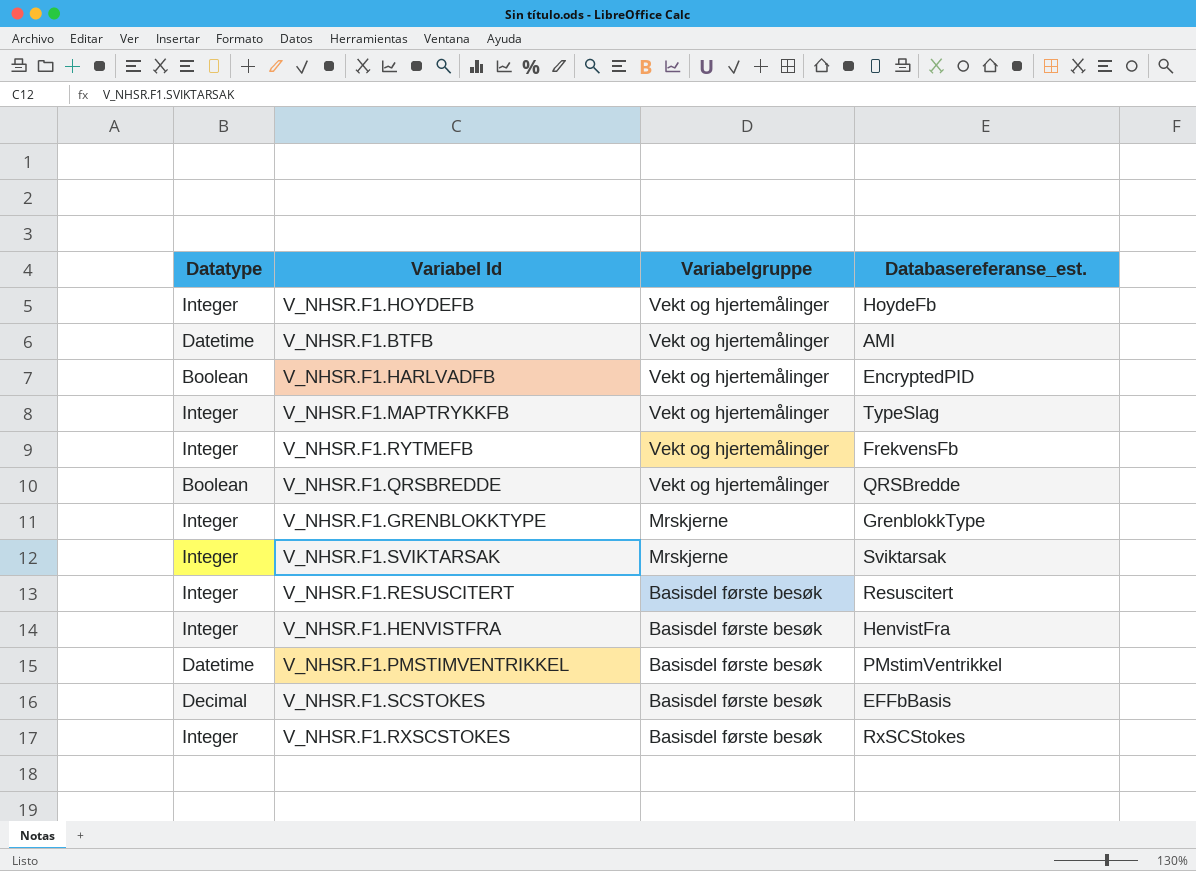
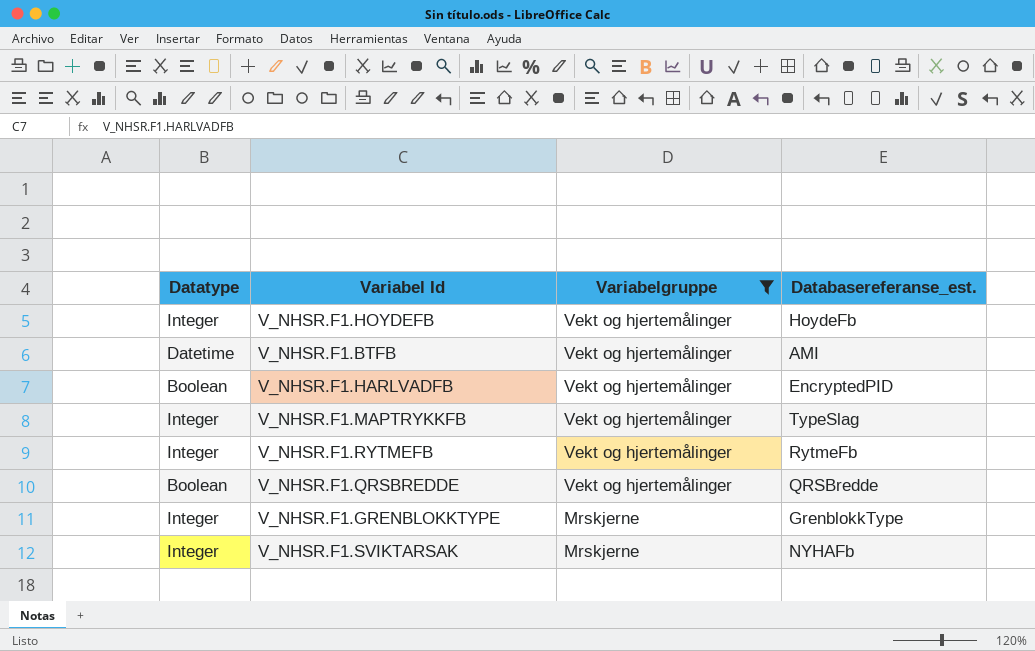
filter: none -> Variabelgruppe != Basisdel første besøk
V_NHSR.F1.RYTMEFB | Databasereferanse_est.: FrekvensFb -> RytmeFb
V_NHSR.F1.SVIKTARSAK | Databasereferanse_est.: Sviktarsak -> NYHAFb

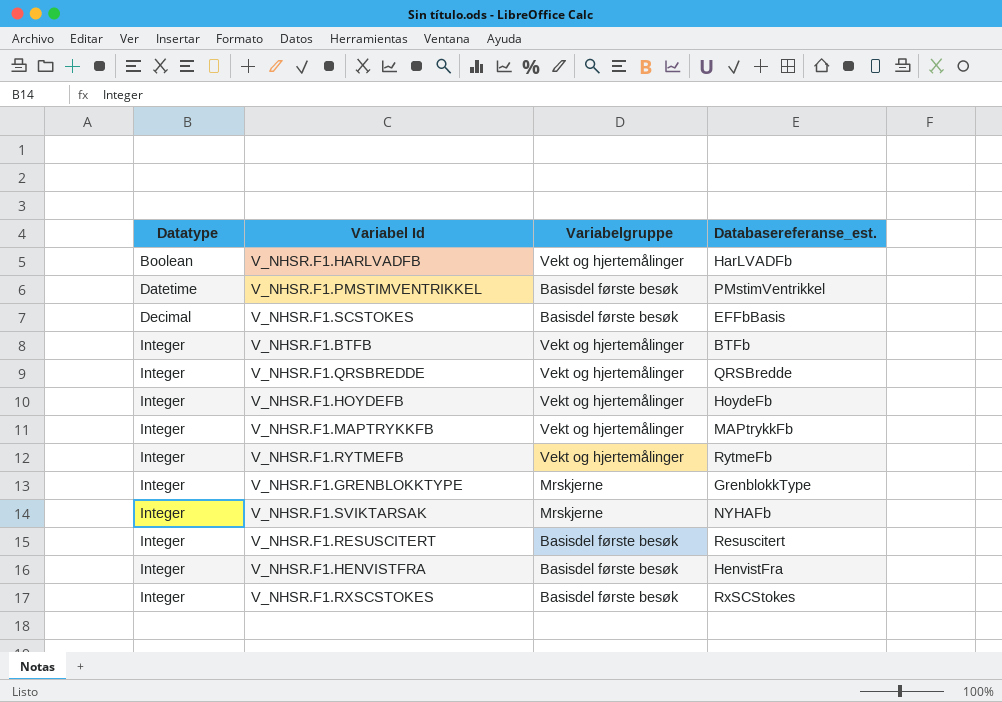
filter: Variabelgruppe != Basisdel første besøk -> none
row order: Variabelgruppe descending -> Datatype ascending
V_NHSR.F1.HARLVADFB | Databasereferanse_est.: EncryptedPID -> HarLVADFb
V_NHSR.F1.BTFB | Datatype: Datetime -> Integer
V_NHSR.F1.BTFB | Databasereferanse_est.: AMI -> BTFb
V_NHSR.F1.QRSBREDDE | Datatype: Boolean -> Integer
V_NHSR.F1.MAPTRYKKFB | Databasereferanse_est.: TypeSlag -> MAPtrykkFb

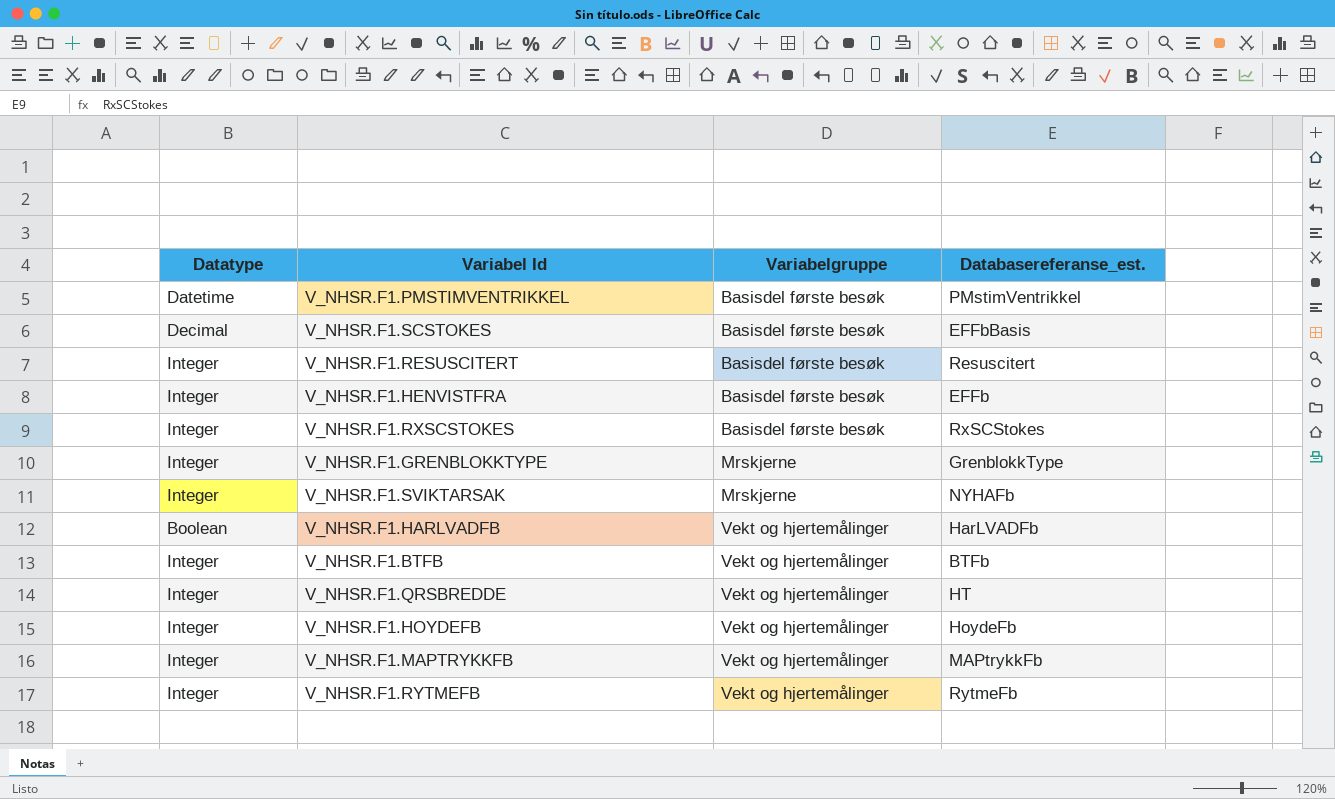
row order: Datatype ascending -> Variabelgruppe ascending
V_NHSR.F1.HENVISTFRA | Databasereferanse_est.: HenvistFra -> EFFb
V_NHSR.F1.QRSBREDDE | Databasereferanse_est.: QRSBredde -> HT

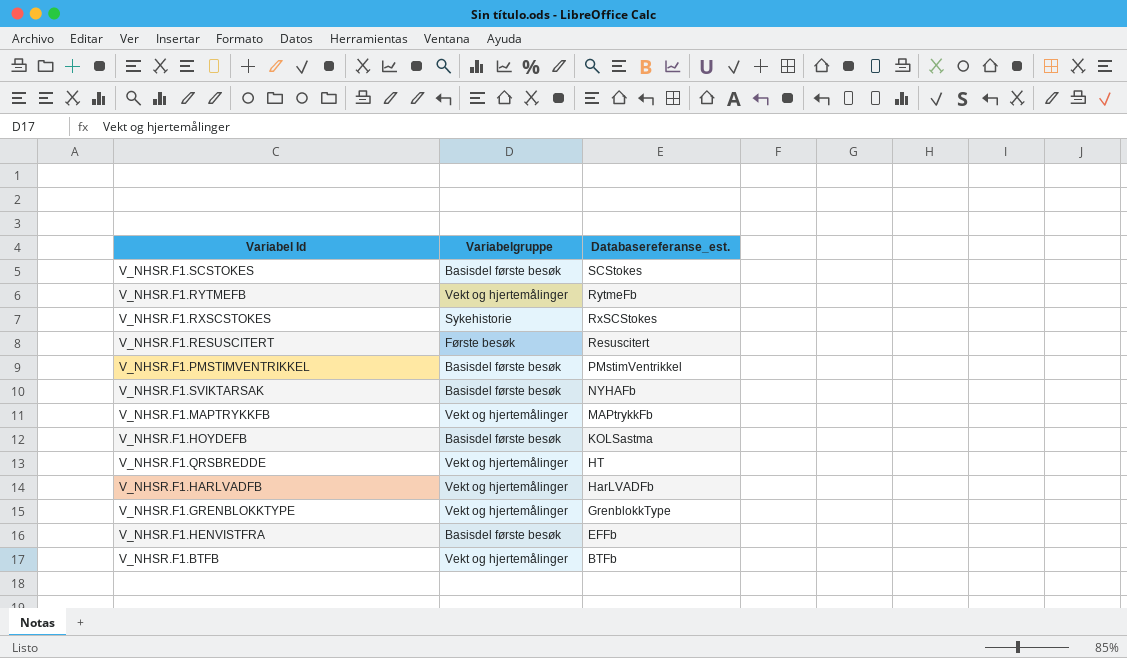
row order: Variabelgruppe ascending -> Databasereferanse_est. descending
column Datatype | position: 1 -> none
V_NHSR.F1.SCSTOKES | Databasereferanse_est.: EFFbBasis -> SCStokes
V_NHSR.F1.RXSCSTOKES | Variabelgruppe: Basisdel første besøk -> Sykehistorie
V_NHSR.F1.RESUSCITERT | Variabelgruppe: Basisdel første besøk -> Første besøk
V_NHSR.F1.SVIKTARSAK | Variabelgruppe: Mrskjerne -> Basisdel første besøk
V_NHSR.F1.HOYDEFB | Variabelgruppe: Vekt og hjertemålinger -> Basisdel første besøk
V_NHSR.F1.HOYDEFB | Databasereferanse_est.: HoydeFb -> KOLSastma
V_NHSR.F1.GRENBLOKKTYPE | Variabelgruppe: Mrskjerne -> Vekt og hjertemålinger

